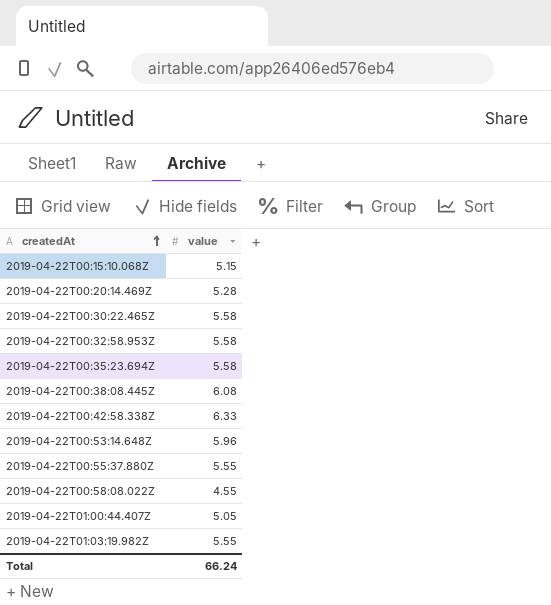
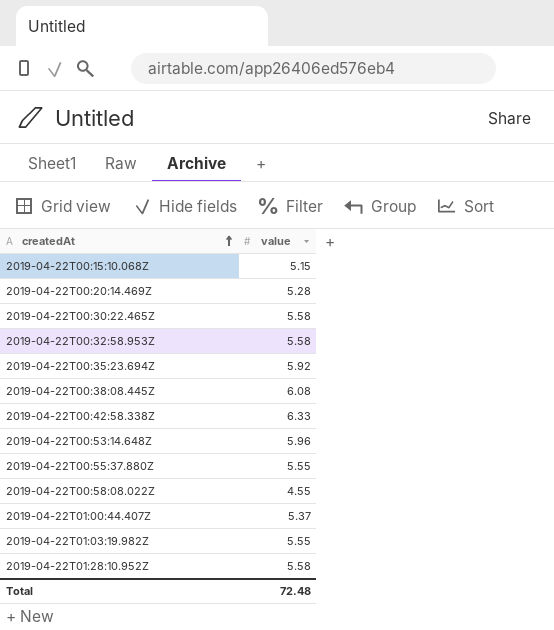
2019-04-22T00:35:23.694Z | value: 5.58 -> 5.92
2019-04-22T01:00:44.407Z | value: 5.05 -> 5.37
row 2019-04-22T01:28:10.952Z: none -> 5.58
Total | value: 66.24 -> 72.48

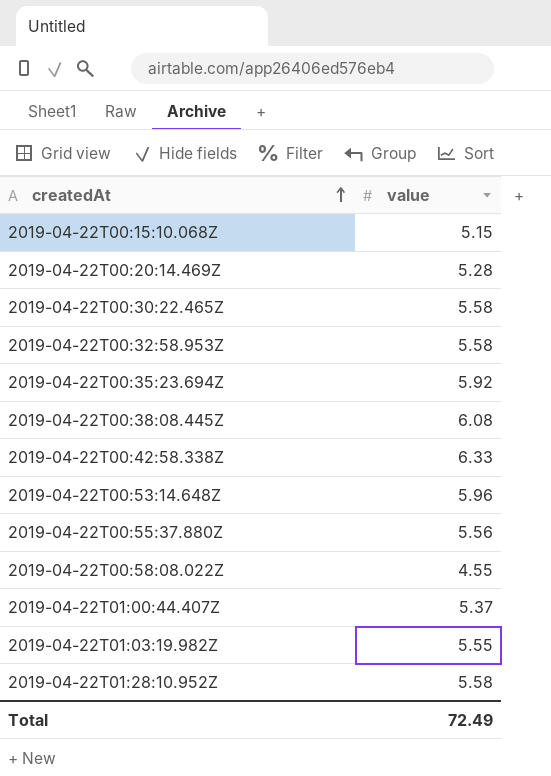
2019-04-22T00:55:37.880Z | value: 5.55 -> 5.56
Total | value: 72.48 -> 72.49

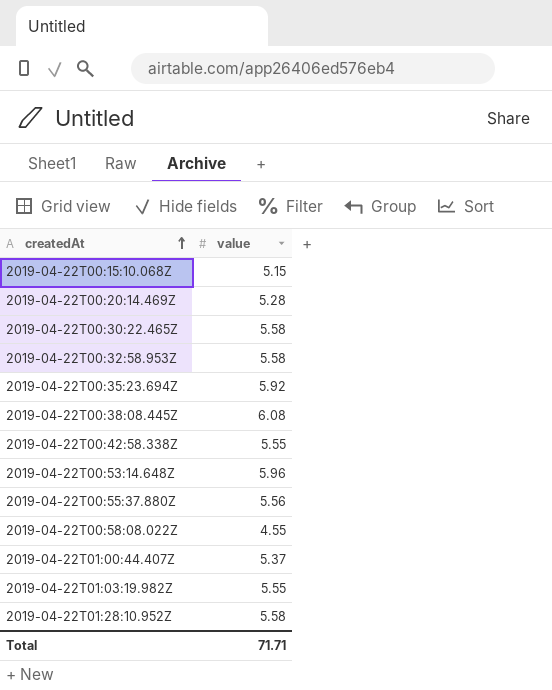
2019-04-22T00:42:58.338Z | value: 6.33 -> 5.55
Total | value: 72.49 -> 71.71

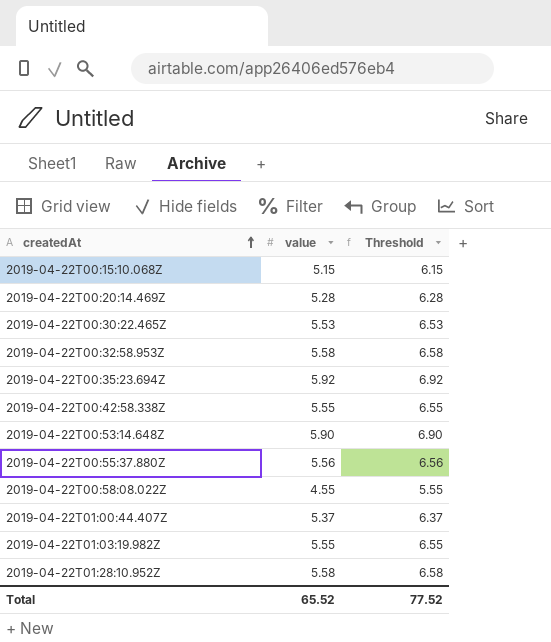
column Threshold | formula: none -> [value] + 1
row 2019-04-22T00:38:08.445Z: 6.08 -> none
2019-04-22T00:30:22.465Z | value: 5.58 -> 5.53
2019-04-22T00:53:14.648Z | value: 5.96 -> 5.90
Total | value: 71.71 -> 65.52

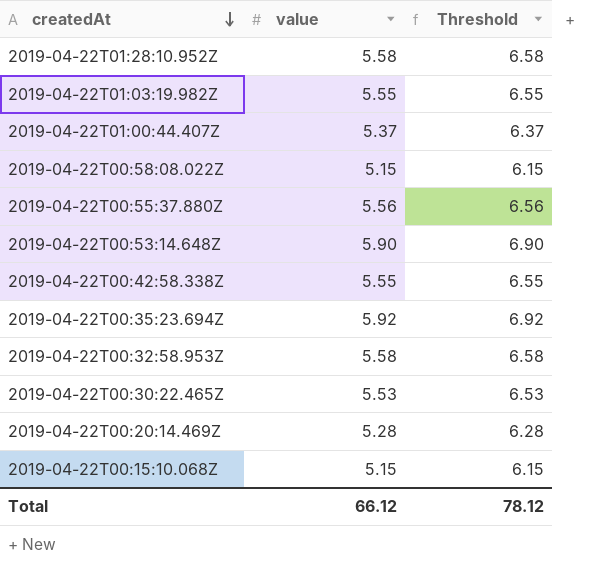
row order: createdAt ascending -> createdAt descending
2019-04-22T00:58:08.022Z | value: 4.55 -> 5.15
2019-04-22T00:58:08.022Z | Threshold: 5.55 -> 6.15
Total | value: 65.52 -> 66.12
Total | Threshold: 77.52 -> 78.12

